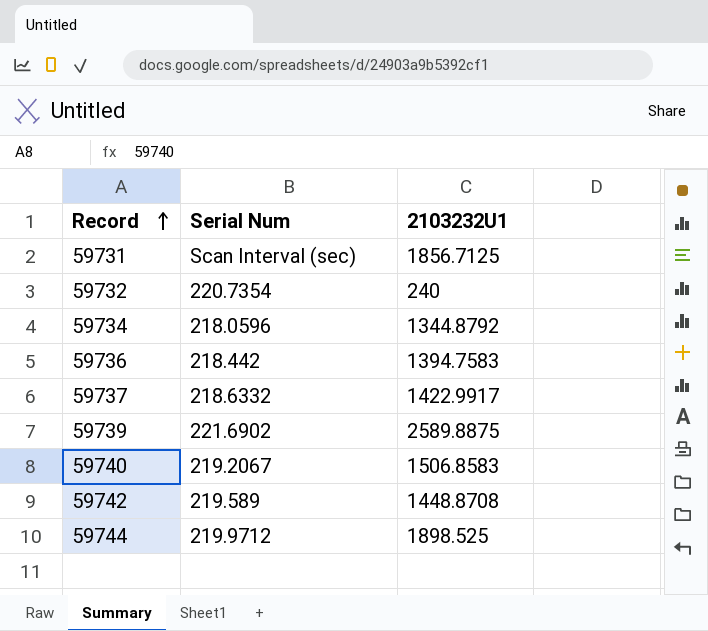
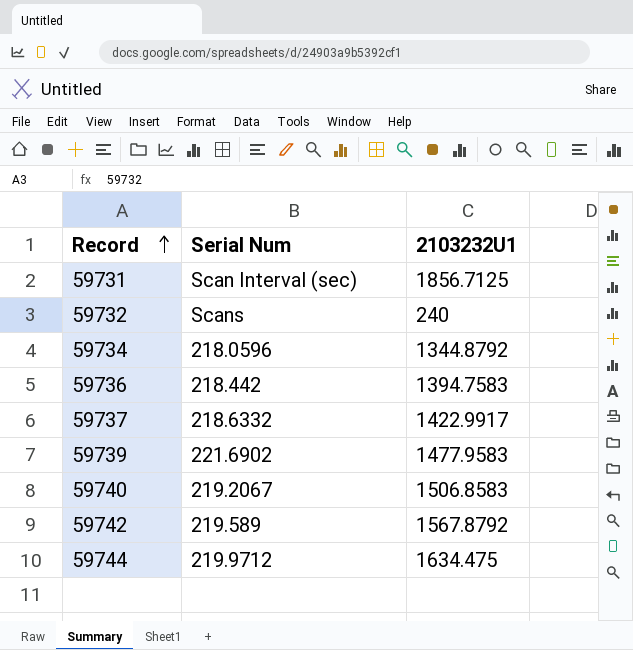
59732 | Serial Num: 220.7354 -> Scans
59739 | 2103232U1: 2589.8875 -> 1477.9583
59742 | 2103232U1: 1448.8708 -> 1567.8792
59744 | 2103232U1: 1898.525 -> 1634.475

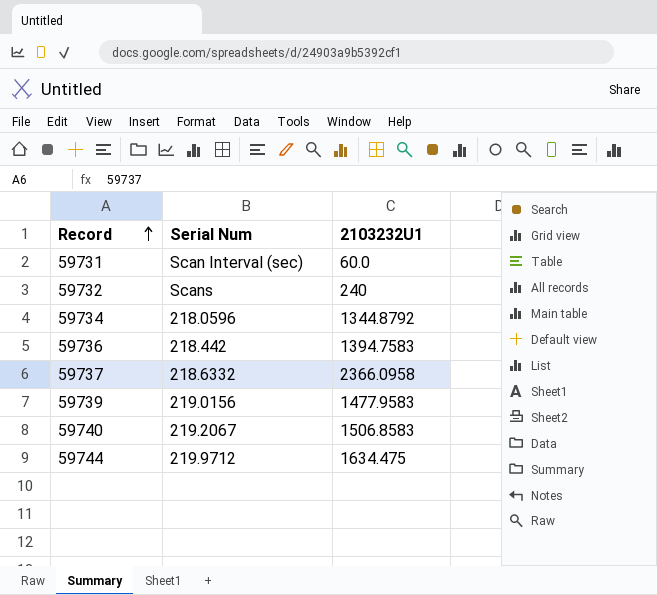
row 59742: 219.589 | 1567.8792 -> none
59731 | 2103232U1: 1856.7125 -> 60.0
59737 | 2103232U1: 1422.9917 -> 2366.0958
59739 | Serial Num: 221.6902 -> 219.0156

